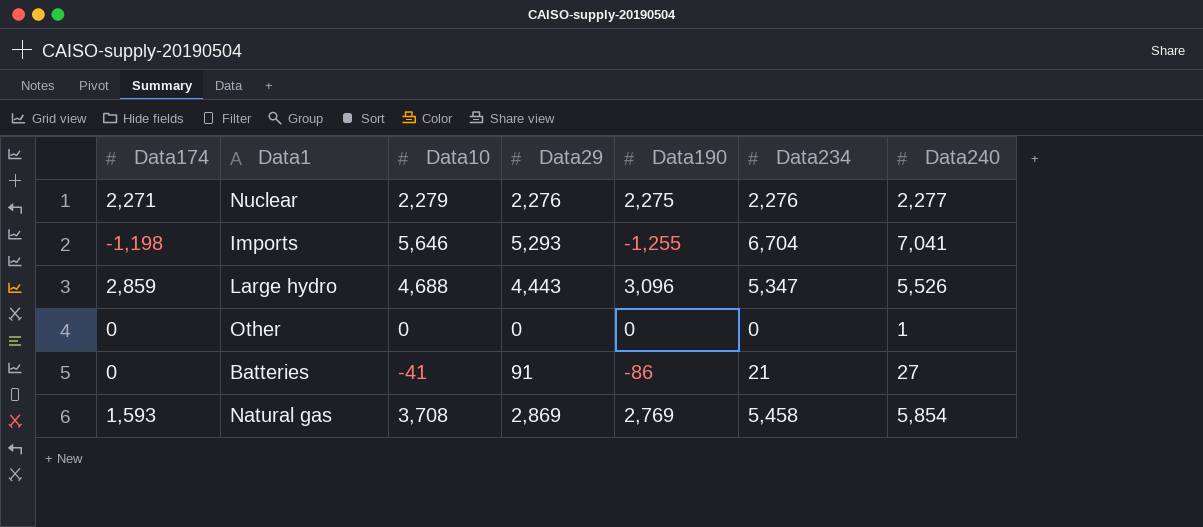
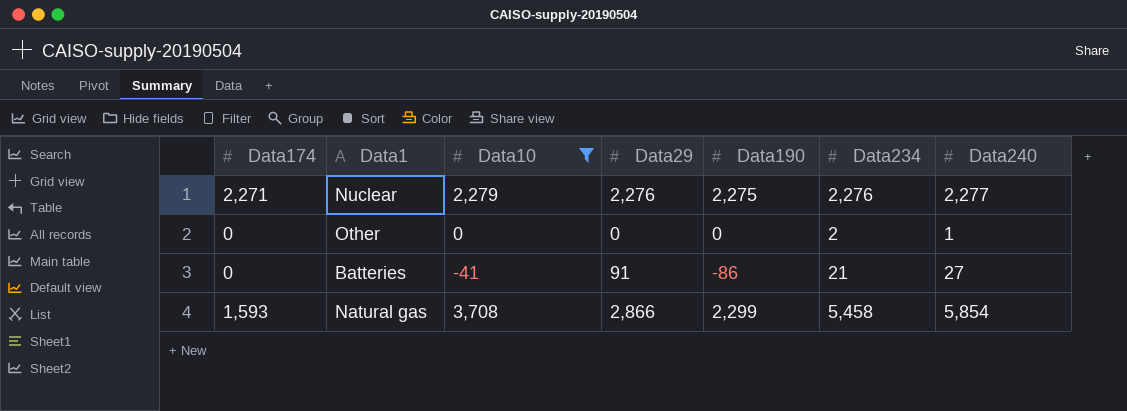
filter: none -> Data10 <= 3,708
Other | Data234: 0 -> 2
Natural gas | Data29: 2,869 -> 2,866
Natural gas | Data190: 2,769 -> 2,299

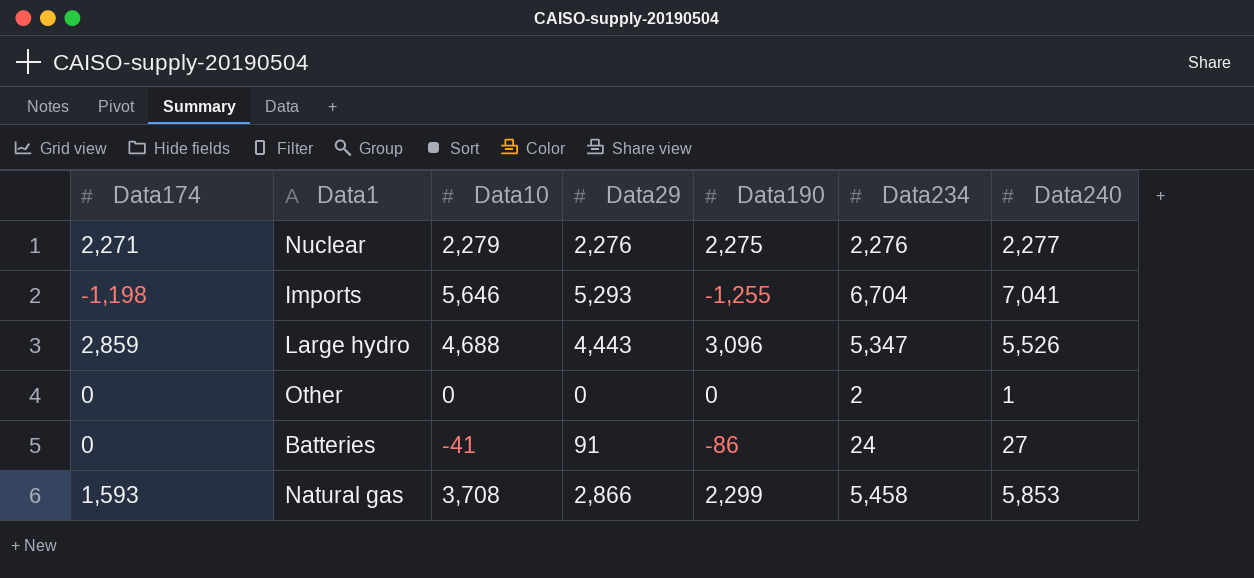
filter: Data10 <= 3,708 -> none
Batteries | Data234: 21 -> 24
Natural gas | Data240: 5,854 -> 5,853

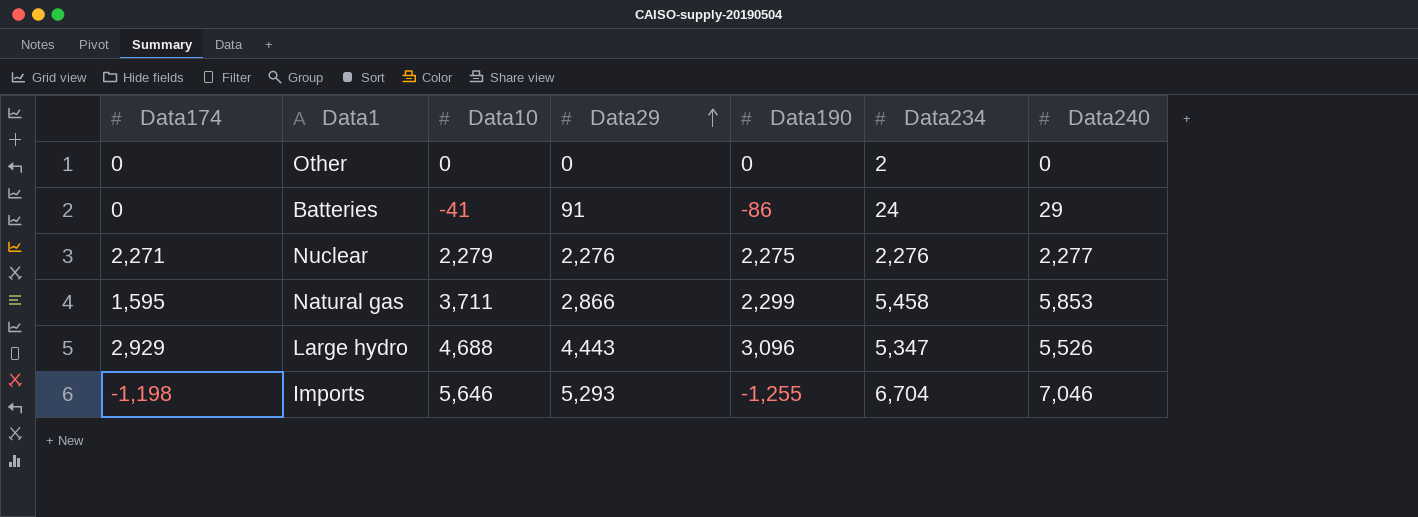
row order: none -> Data29 ascending
Other | Data240: 1 -> 0
Batteries | Data240: 27 -> 29
Natural gas | Data174: 1,593 -> 1,595
Natural gas | Data10: 3,708 -> 3,711
Large hydro | Data174: 2,859 -> 2,929
Imports | Data240: 7,041 -> 7,046

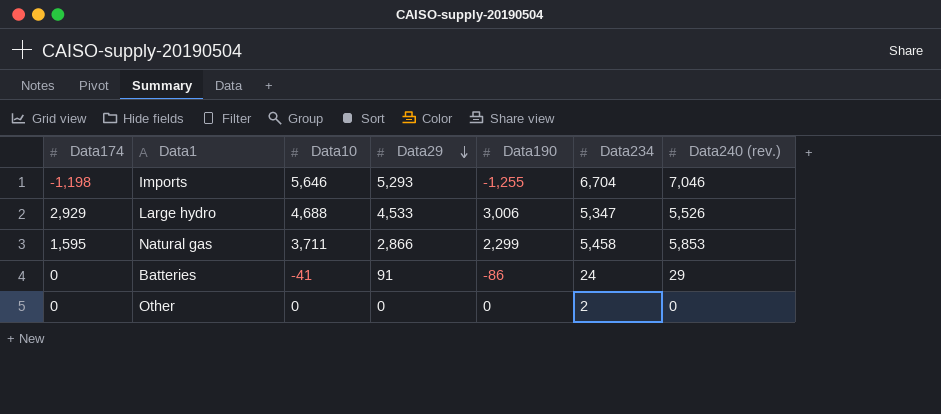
row order: Data29 ascending -> Data29 descending
column name: Data240 -> Data240 (rev.)
row Nuclear: 2,271 | 2,279 | 2,276 | 2,275 | 2,276 | 2,277 -> none
Large hydro | Data29: 4,443 -> 4,533
Large hydro | Data190: 3,096 -> 3,006

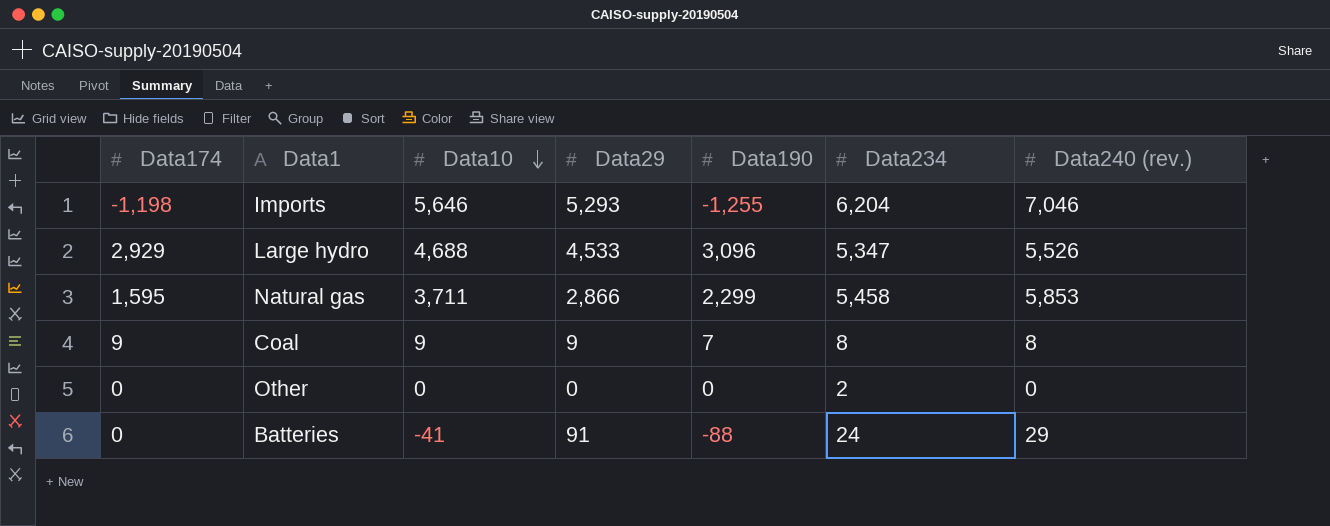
row order: Data29 descending -> Data10 descending
Imports | Data234: 6,704 -> 6,204
Large hydro | Data190: 3,006 -> 3,096
row Coal: none -> 9 | 9 | 9 | 7 | 8 | 8
Batteries | Data190: -86 -> -88

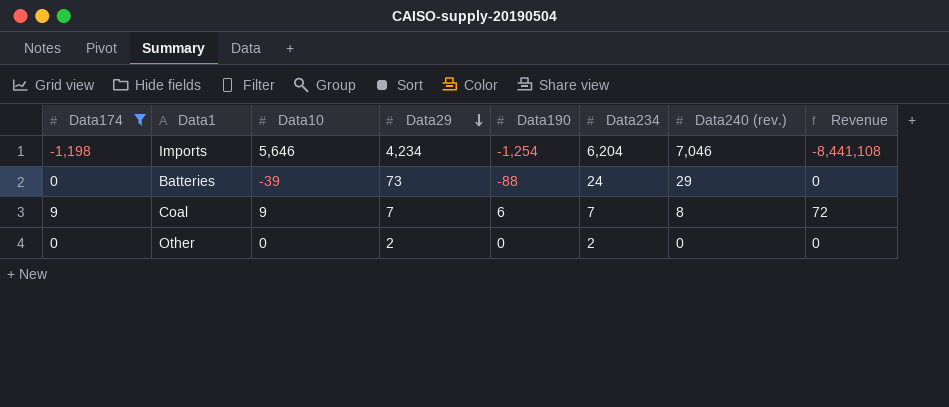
filter: none -> Data174 <= 9
row order: Data10 descending -> Data29 descending
column Revenue | formula: none -> [Data174] * [Data240 (rev.)]
Imports | Data29: 5,293 -> 4,234
Imports | Data190: -1,255 -> -1,254
Batteries | Data10: -41 -> -39
Batteries | Data29: 91 -> 73
Coal | Data29: 9 -> 7
Coal | Data190: 7 -> 6
Coal | Data234: 8 -> 7
Other | Data29: 0 -> 2

